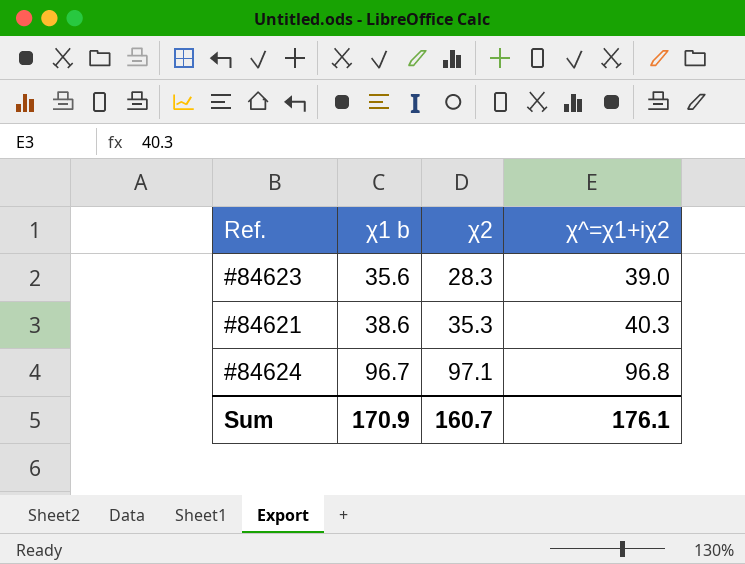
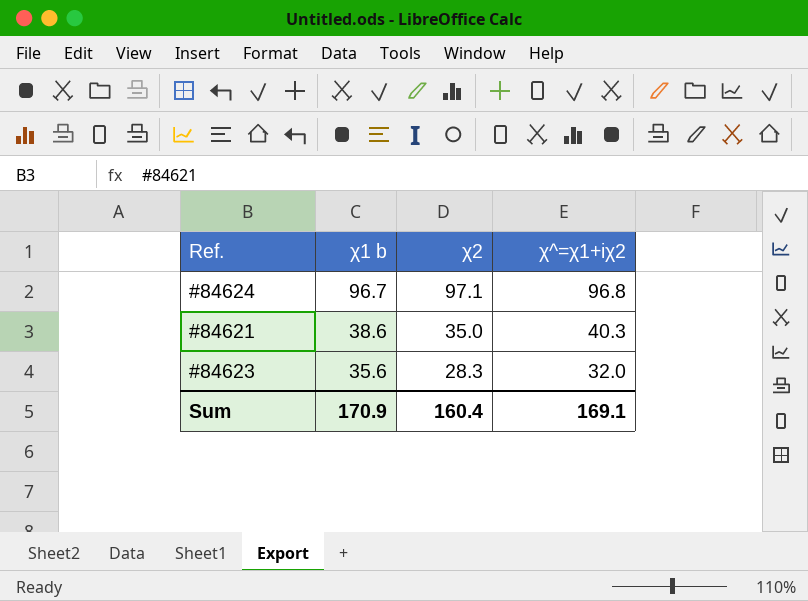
row order: χ1 b ascending -> χ1 b descending
#84621 | χ2: 35.3 -> 35.0
#84623 | χ^=χ1+iχ2: 39.0 -> 32.0
Sum | χ2: 160.7 -> 160.4
Sum | χ^=χ1+iχ2: 176.1 -> 169.1

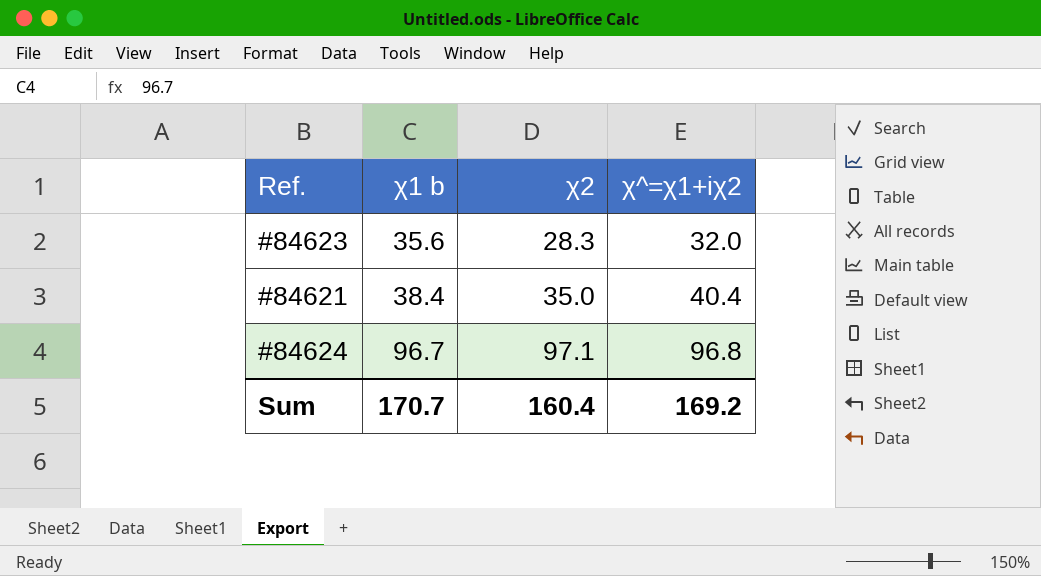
row order: χ1 b descending -> χ1 b ascending
#84621 | χ1 b: 38.6 -> 38.4
#84621 | χ^=χ1+iχ2: 40.3 -> 40.4
Sum | χ1 b: 170.9 -> 170.7
Sum | χ^=χ1+iχ2: 169.1 -> 169.2

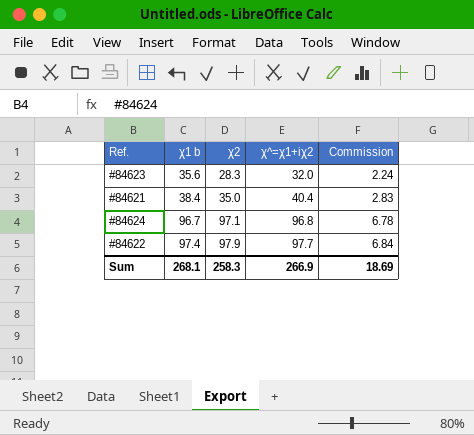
column Commission | formula: none -> [χ^=χ1+iχ2] * 0.07
row #84622: none -> 97.4 | 97.9 | 97.7 | 6.84
Sum | χ1 b: 170.7 -> 268.1
Sum | χ2: 160.4 -> 258.3
Sum | χ^=χ1+iχ2: 169.2 -> 266.9

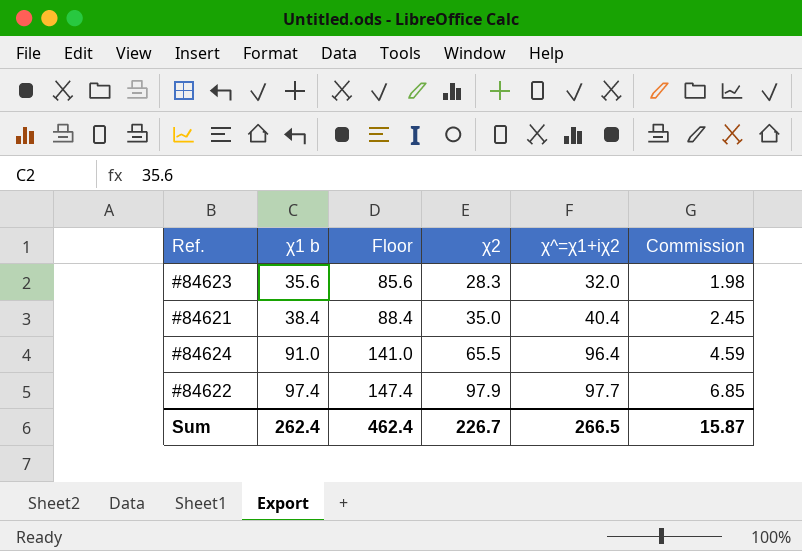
column Floor | formula: none -> [χ1 b] + 50
column Commission | formula: [χ^=χ1+iχ2] * 0.07 -> [χ2] * 0.07
#84624 | χ1 b: 96.7 -> 91.0
#84624 | χ2: 97.1 -> 65.5
#84624 | χ^=χ1+iχ2: 96.8 -> 96.4
Sum | χ1 b: 268.1 -> 262.4
Sum | χ2: 258.3 -> 226.7
Sum | χ^=χ1+iχ2: 266.9 -> 266.5
Sum | Commission: 18.69 -> 15.87

